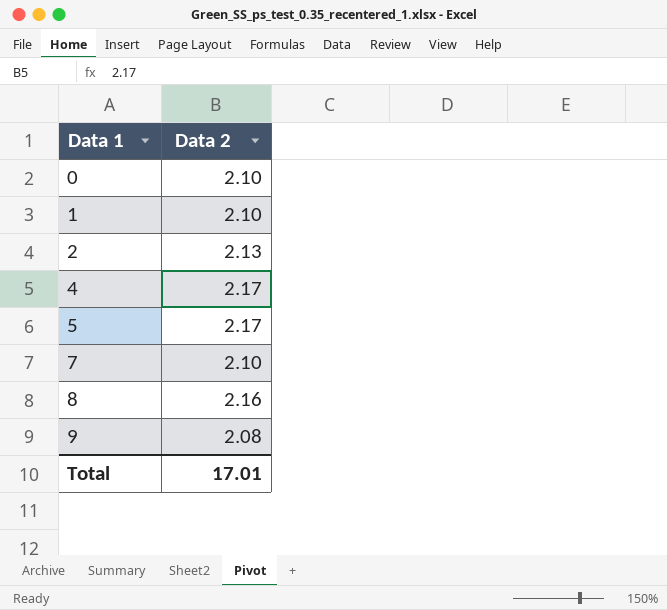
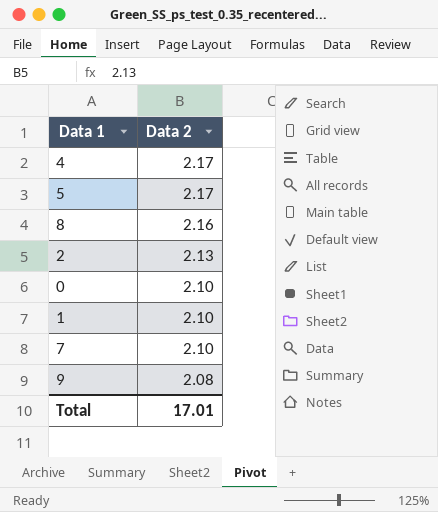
row order: Data 1 ascending -> Data 2 descending

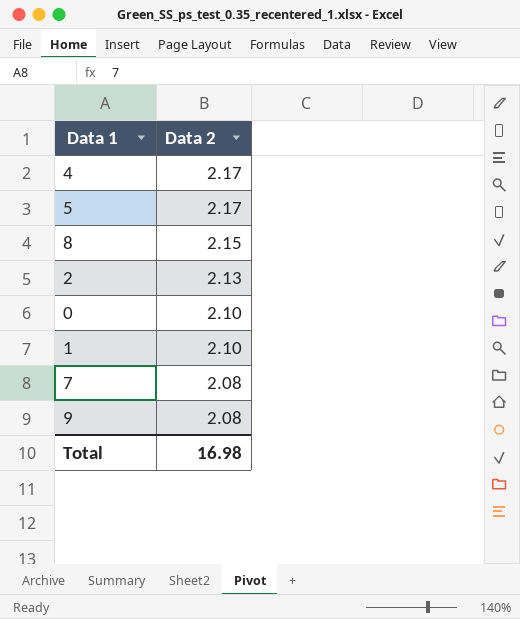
8 | Data 2: 2.16 -> 2.15
7 | Data 2: 2.10 -> 2.08
Total | Data 2: 17.01 -> 16.98

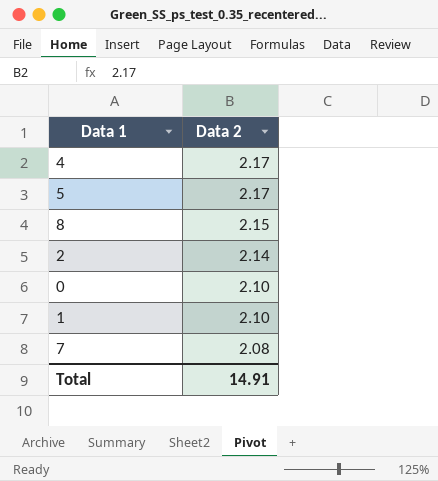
row 9: 2.08 -> none
2 | Data 2: 2.13 -> 2.14
Total | Data 2: 16.98 -> 14.91

